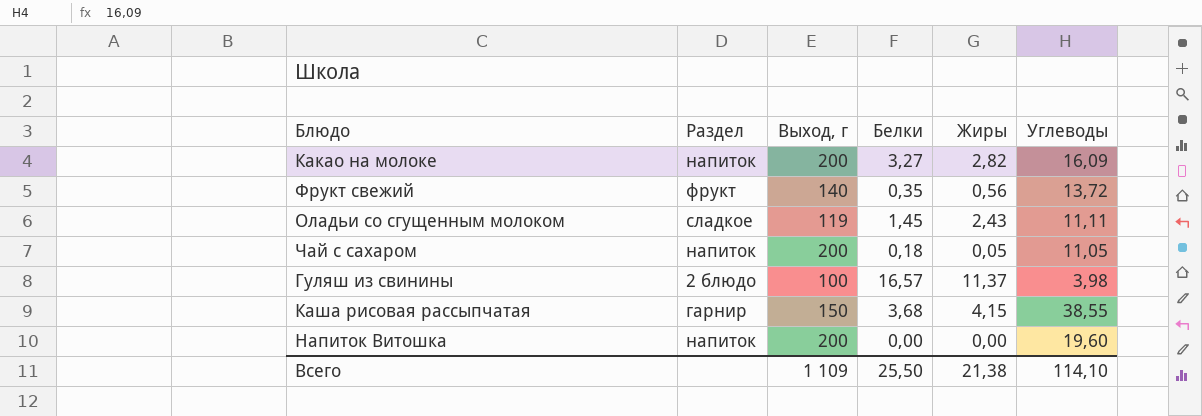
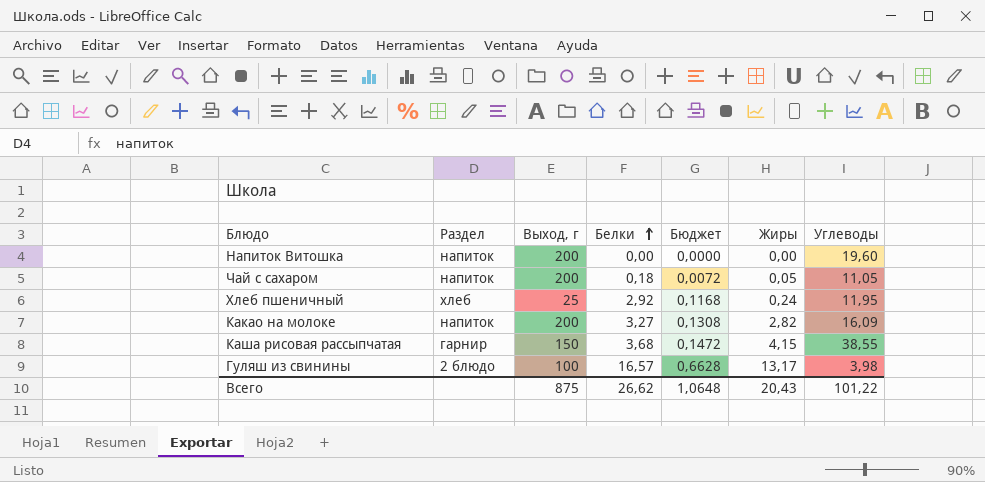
row order: none -> Белки ascending
column Бюджет | formula: none -> [Белки] * 0,04
row Фрукт свежий: фрукт | 140 | 0,35 | 0,56 | 13,72 -> none
row Оладьи со сгущенным молоком: сладкое | 119 | 1,45 | 2,43 | 11,11 -> none
row Хлеб пшеничный: none -> хлеб | 25 | 2,92 | 0,1168 | 0,24 | 11,95
Гуляш из свинины | Жиры: 11,37 -> 13,17
Всего | Выход, г: 1 109 -> 875
Всего | Белки: 25,50 -> 26,62
Всего | Жиры: 21,38 -> 20,43
Всего | Углеводы: 114,10 -> 101,22

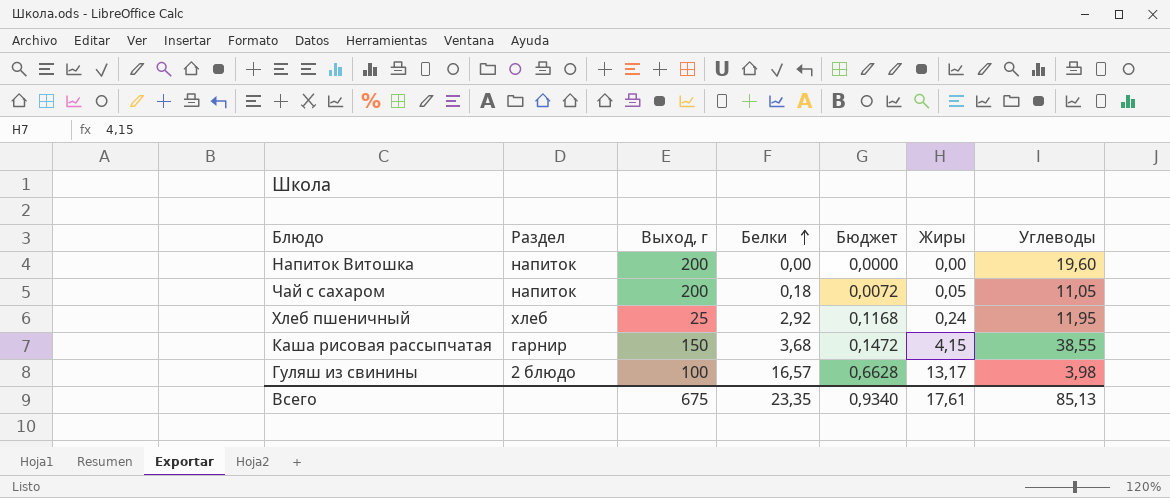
row Какао на молоке: напиток | 200 | 3,27 | 0,1308 | 2,82 | 16,09 -> none
Всего | Выход, г: 875 -> 675
Всего | Белки: 26,62 -> 23,35
Всего | Бюджет: 1,0648 -> 0,9340
Всего | Жиры: 20,43 -> 17,61
Всего | Углеводы: 101,22 -> 85,13

